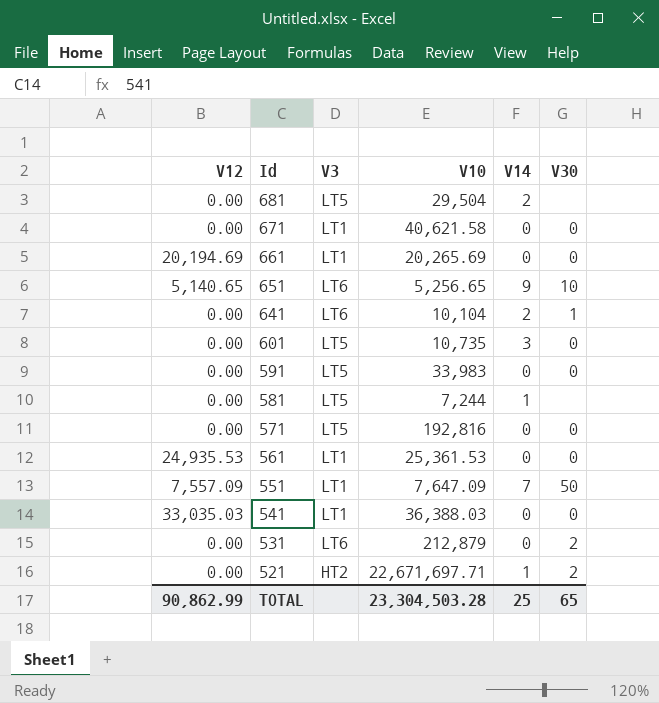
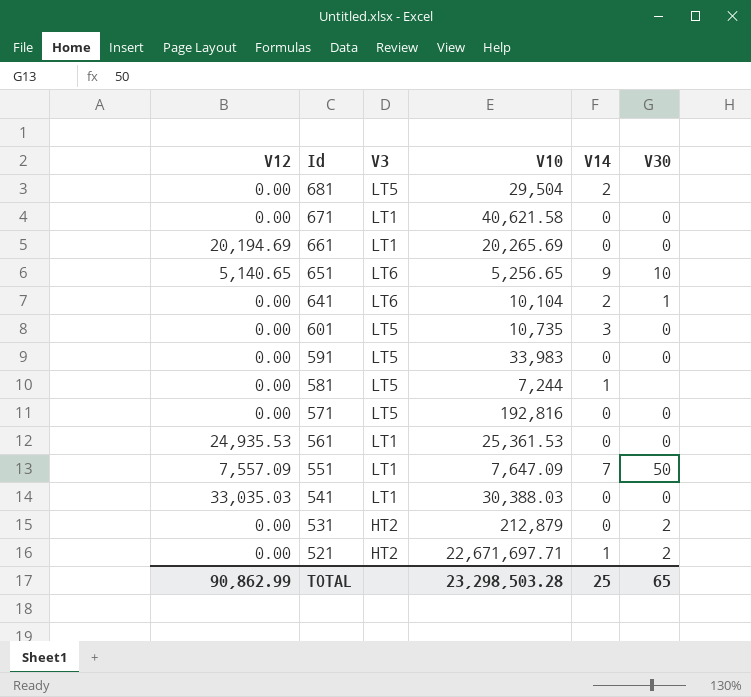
541 | V10: 36,388.03 -> 30,388.03
531 | V3: LT6 -> HT2
TOTAL | V10: 23,304,503.28 -> 23,298,503.28

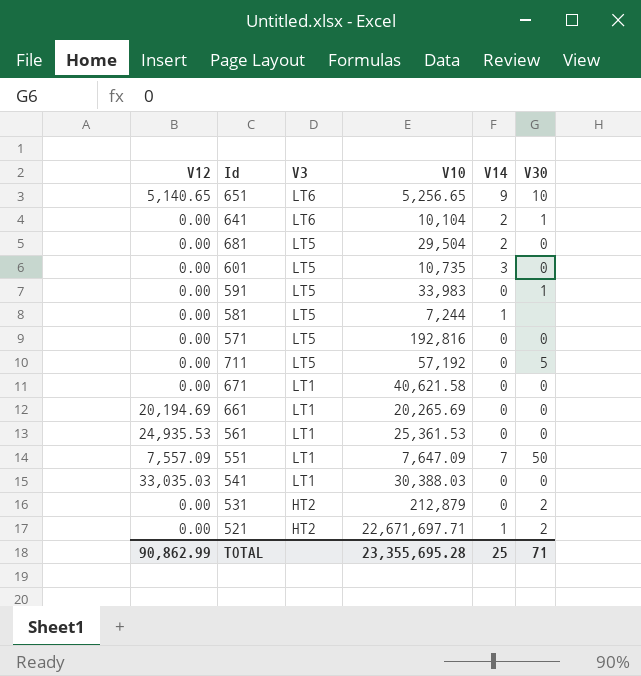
row order: Id descending -> V3 descending
681 | V30: none -> 0
591 | V30: 0 -> 1
row 711: none -> 0.00 | LT5 | 57,192 | 0 | 5
TOTAL | V10: 23,298,503.28 -> 23,355,695.28
TOTAL | V30: 65 -> 71

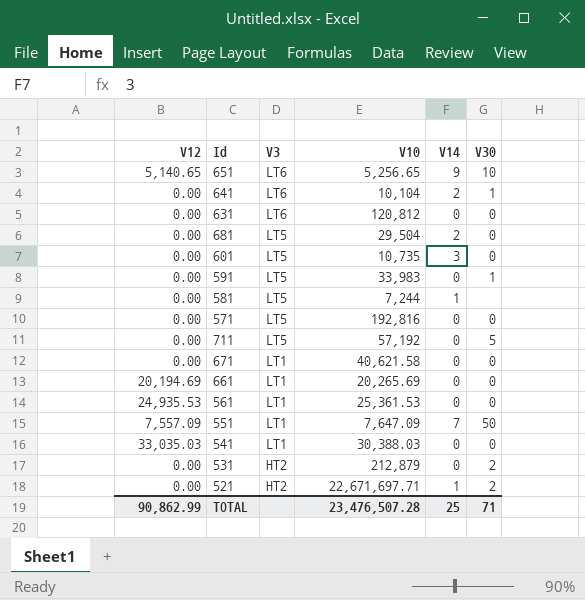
row 631: none -> 0.00 | LT6 | 120,812 | 0 | 0
TOTAL | V10: 23,355,695.28 -> 23,476,507.28

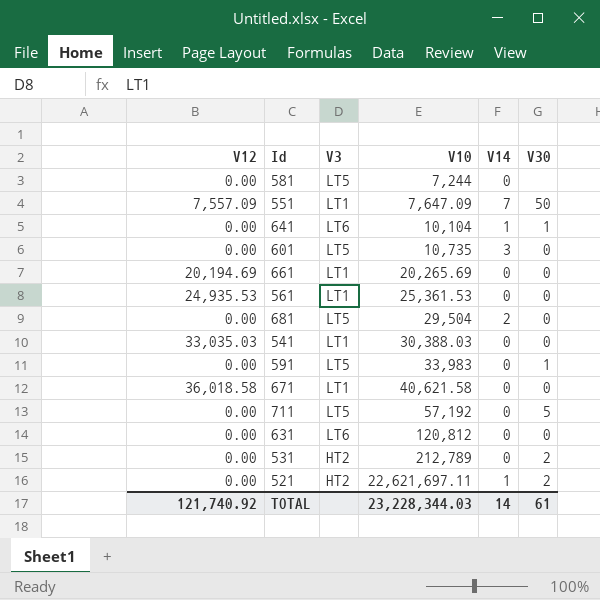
row order: V3 descending -> V10 ascending
row 651: 5,140.65 | LT6 | 5,256.65 | 9 | 10 -> none
row 571: 0.00 | LT5 | 192,816 | 0 | 0 -> none
581 | V14: 1 -> 0
641 | V14: 2 -> 1
671 | V12: 0.00 -> 36,018.58
531 | V10: 212,879 -> 212,789
521 | V10: 22,671,697.71 -> 22,621,697.11
TOTAL | V12: 90,862.99 -> 121,740.92
TOTAL | V10: 23,476,507.28 -> 23,228,344.03
TOTAL | V14: 25 -> 14
TOTAL | V30: 71 -> 61

